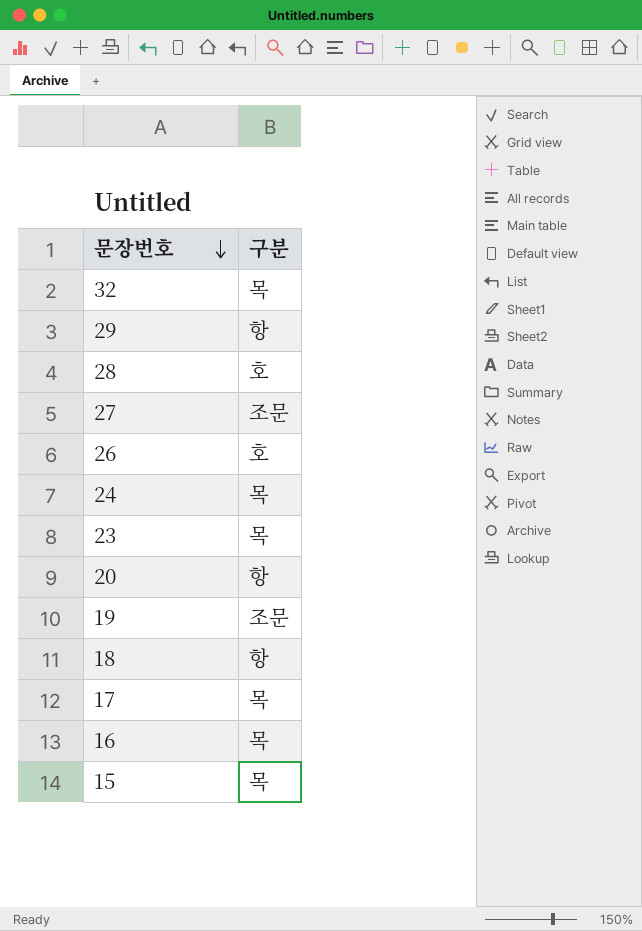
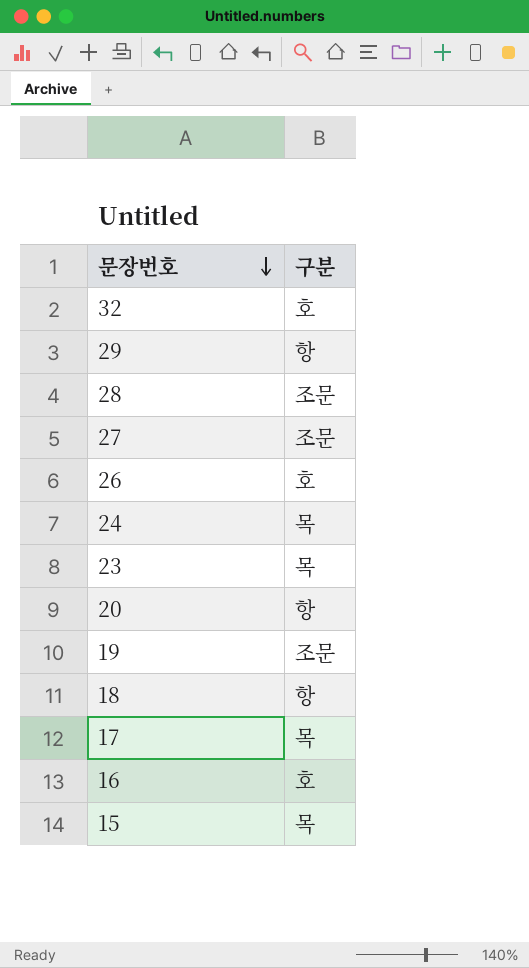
32 | 구분: 목 -> 호
28 | 구분: 호 -> 조문
16 | 구분: 목 -> 호

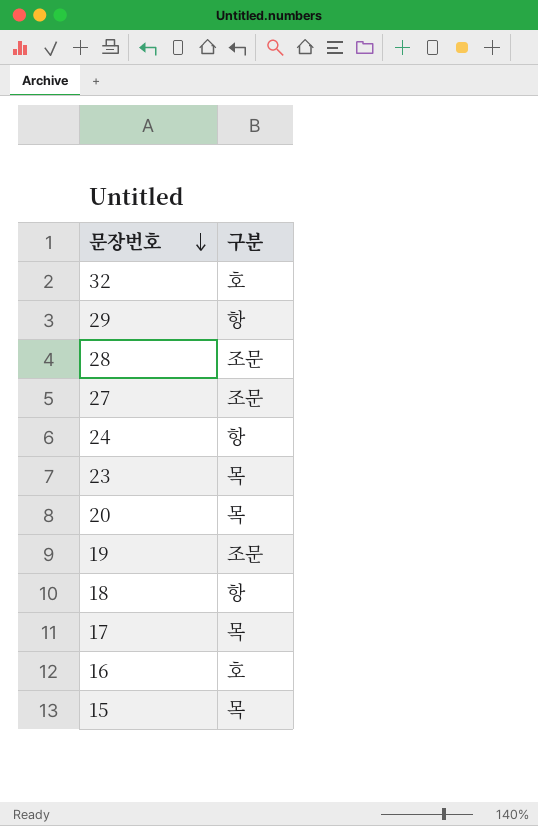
row 26: 호 -> none
24 | 구분: 목 -> 항
20 | 구분: 항 -> 목

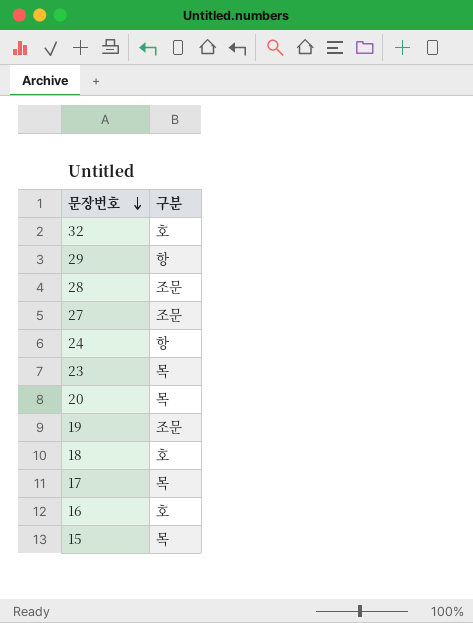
18 | 구분: 항 -> 호

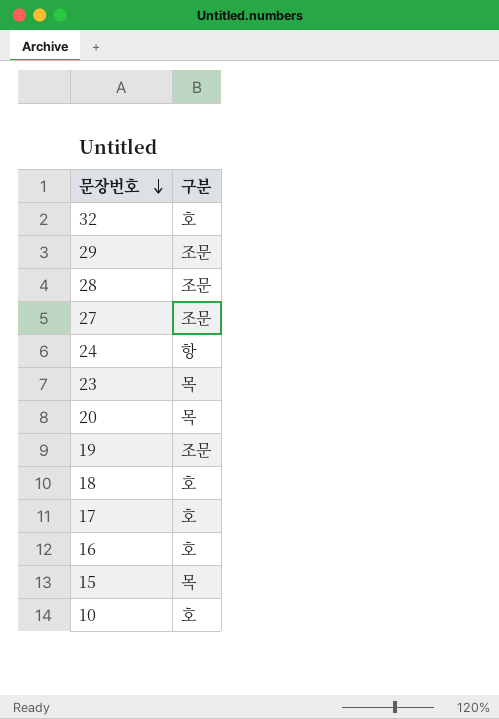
29 | 구분: 항 -> 조문
17 | 구분: 목 -> 호
row 10: none -> 호

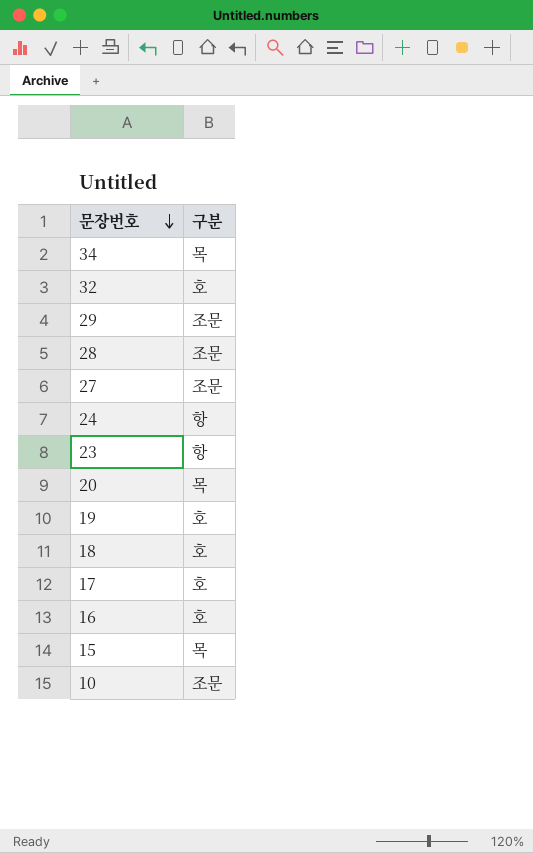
row 34: none -> 목
23 | 구분: 목 -> 항
19 | 구분: 조문 -> 호
10 | 구분: 호 -> 조문

